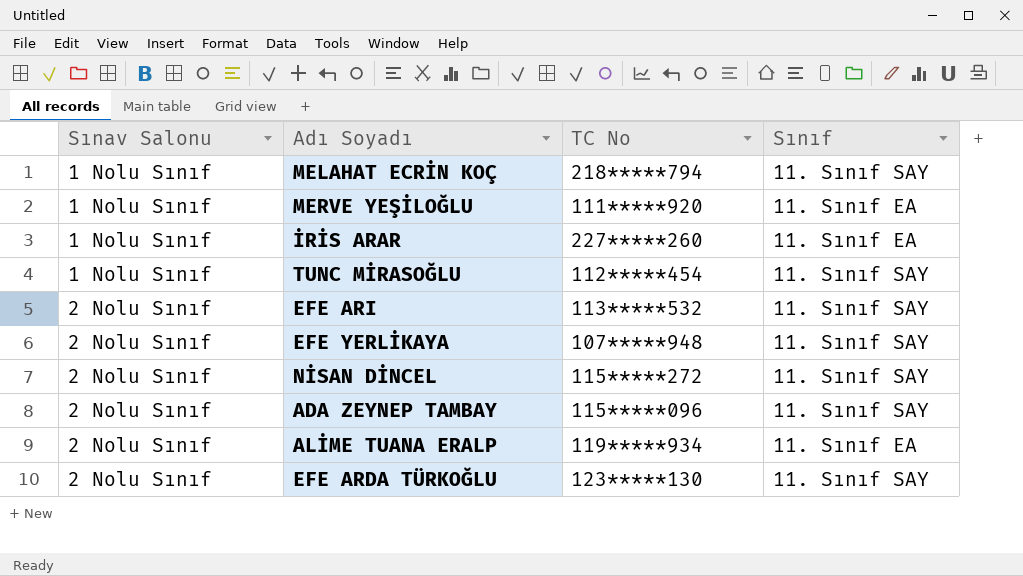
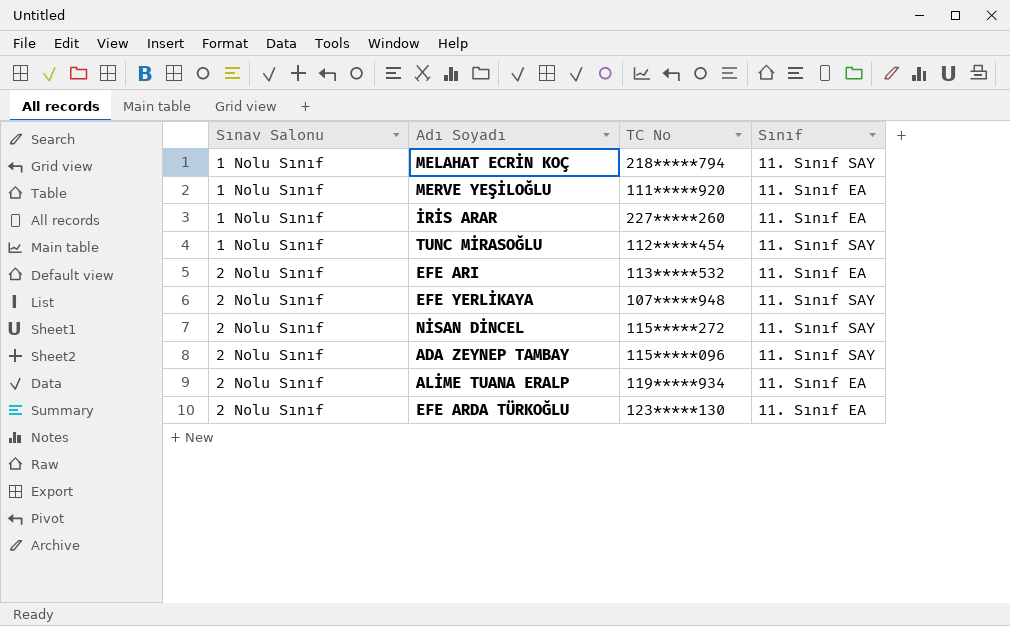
EFE ARI | Sınıf: 11. Sınıf SAY -> 11. Sınıf EA
EFE ARDA TÜRKOĞLU | Sınıf: 11. Sınıf SAY -> 11. Sınıf EA

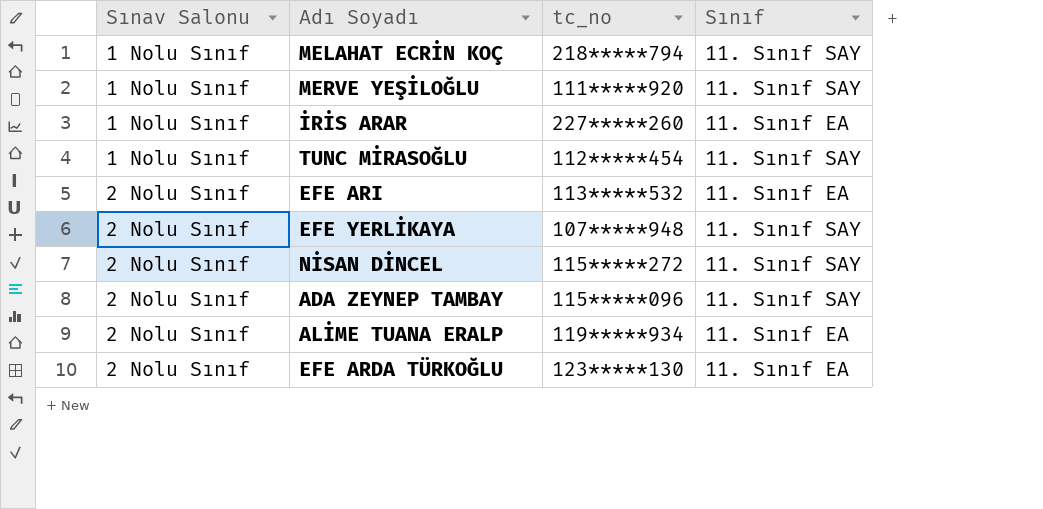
column name: TC No -> tc_no
MERVE YEŞİLOĞLU | Sınıf: 11. Sınıf EA -> 11. Sınıf SAY

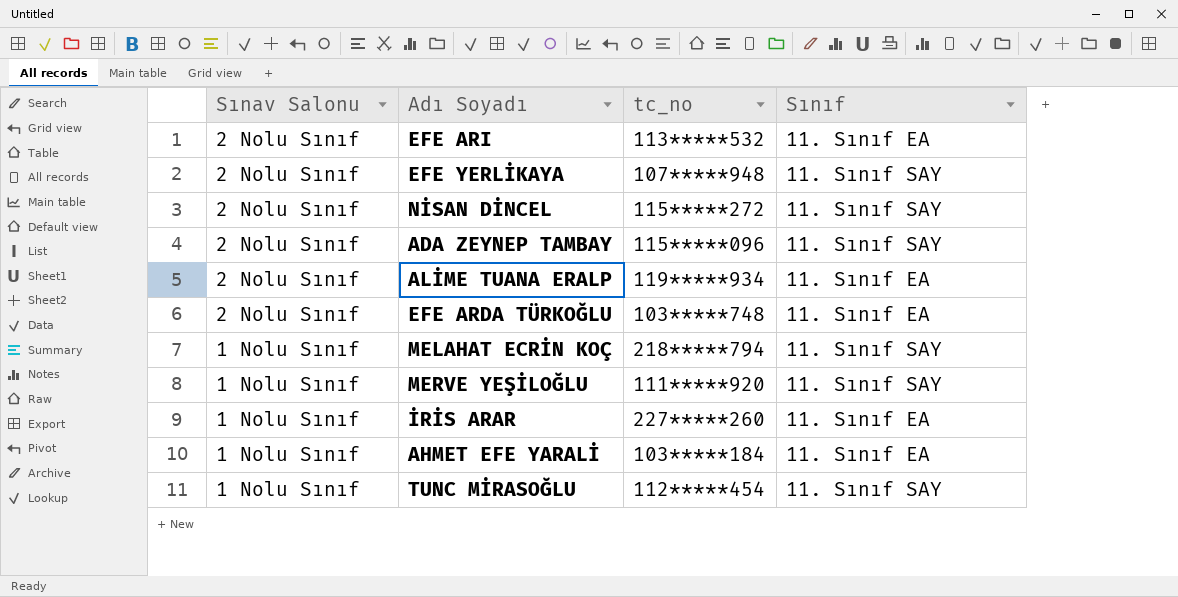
row order: Sınav Salonu ascending -> Sınav Salonu descending
EFE ARDA TÜRKOĞLU | tc_no: 123*****130 -> 103*****748
row AHMET EFE YARALİ: none -> 1 Nolu Sınıf | 103*****184 | 11. Sınıf EA

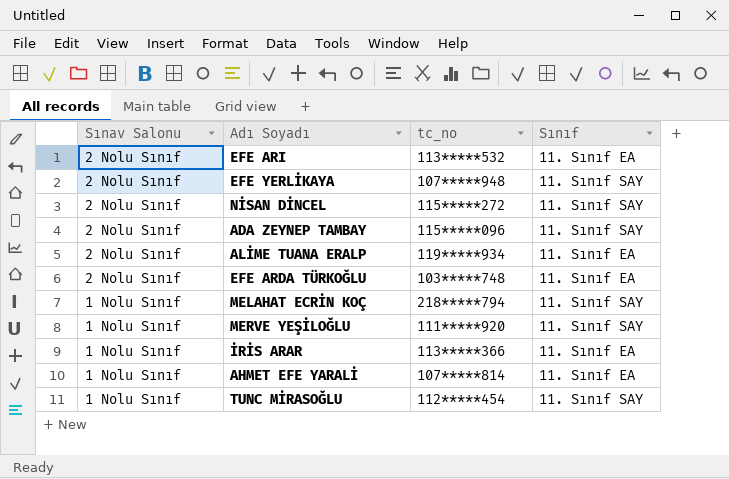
İRİS ARAR | tc_no: 227*****260 -> 113*****366
AHMET EFE YARALİ | tc_no: 103*****184 -> 107*****814

